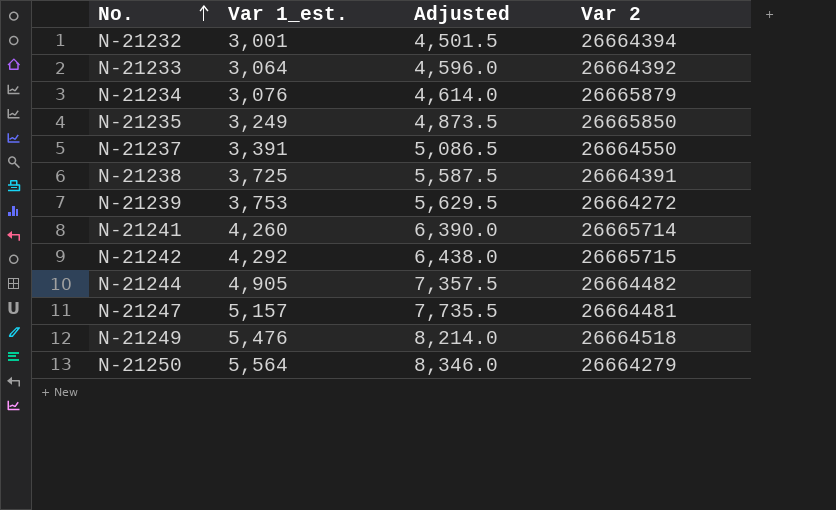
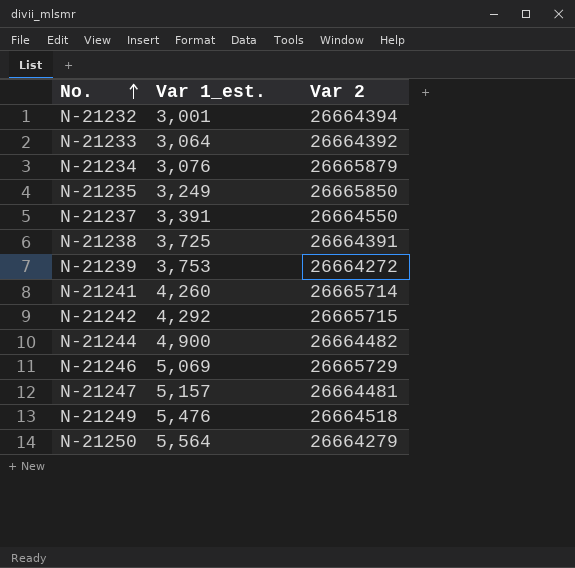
column Adjusted | formula: [Var 1_est.] * 1.5 -> none
N-21244 | Var 1_est.: 4,905 -> 4,900
row N-21246: none -> 5,069 | 26665729

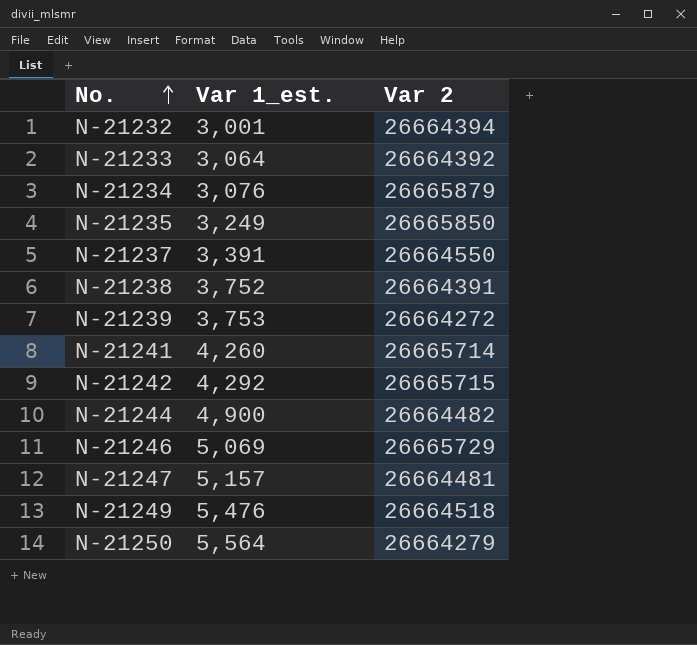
N-21238 | Var 1_est.: 3,725 -> 3,752

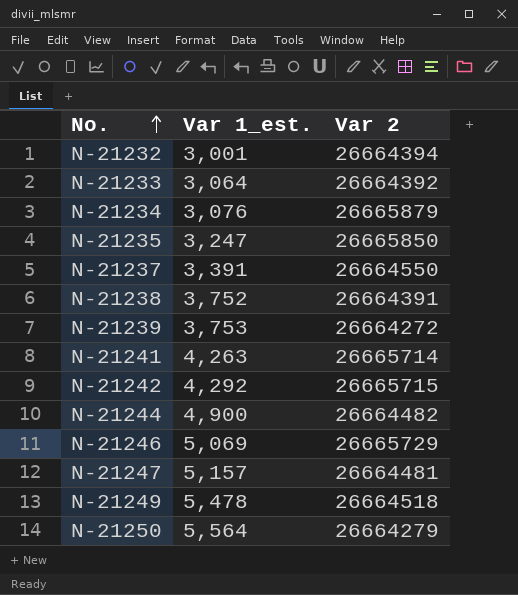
N-21235 | Var 1_est.: 3,249 -> 3,247
N-21241 | Var 1_est.: 4,260 -> 4,263
N-21249 | Var 1_est.: 5,476 -> 5,478

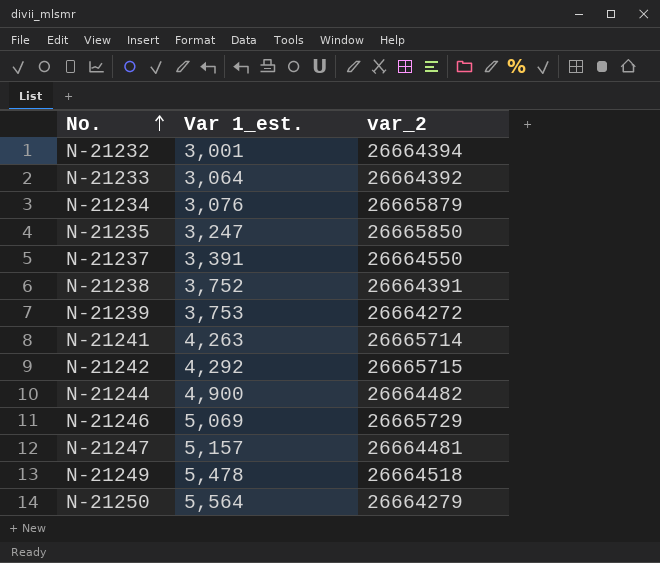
column name: Var 2 -> var_2

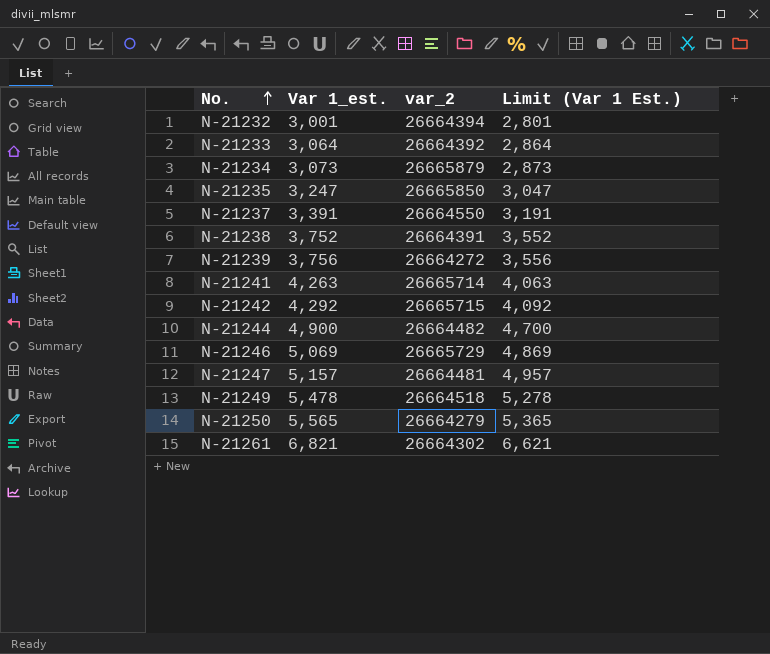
column Limit (Var 1 Est.) | formula: none -> [Var 1_est.] - 200
N-21234 | Var 1_est.: 3,076 -> 3,073
N-21239 | Var 1_est.: 3,753 -> 3,756
N-21250 | Var 1_est.: 5,564 -> 5,565
row N-21261: none -> 6,821 | 26664302 | 6,621

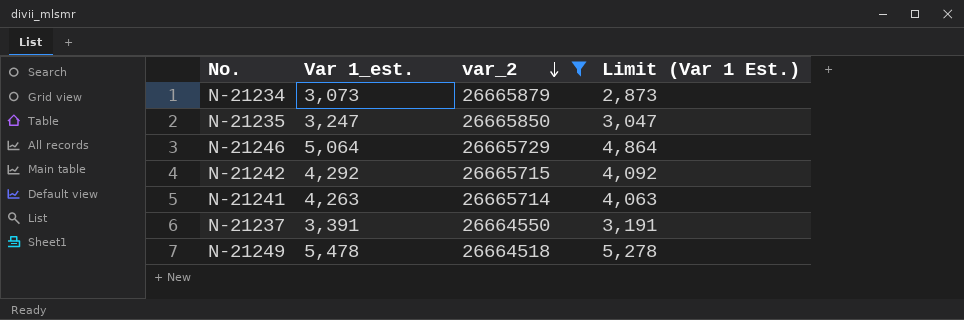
filter: none -> var_2 >= 26664518
row order: No. ascending -> var_2 descending
N-21246 | Var 1_est.: 5,069 -> 5,064
N-21246 | Limit (Var 1 Est.): 4,869 -> 4,864

